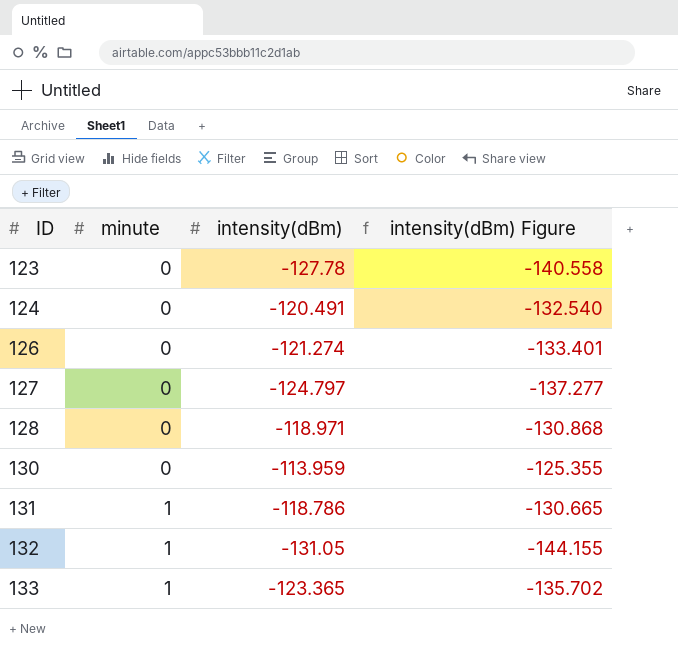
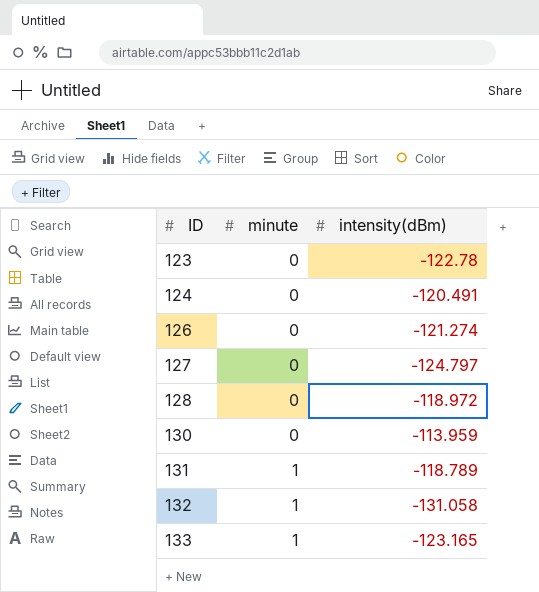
column intensity(dBm) Figure | formula: [intensity(dBm)] * 1.1 -> none
123 | intensity(dBm): -127.78 -> -122.78
128 | intensity(dBm): -118.971 -> -118.972
131 | intensity(dBm): -118.786 -> -118.789
132 | intensity(dBm): -131.05 -> -131.058
133 | intensity(dBm): -123.365 -> -123.165

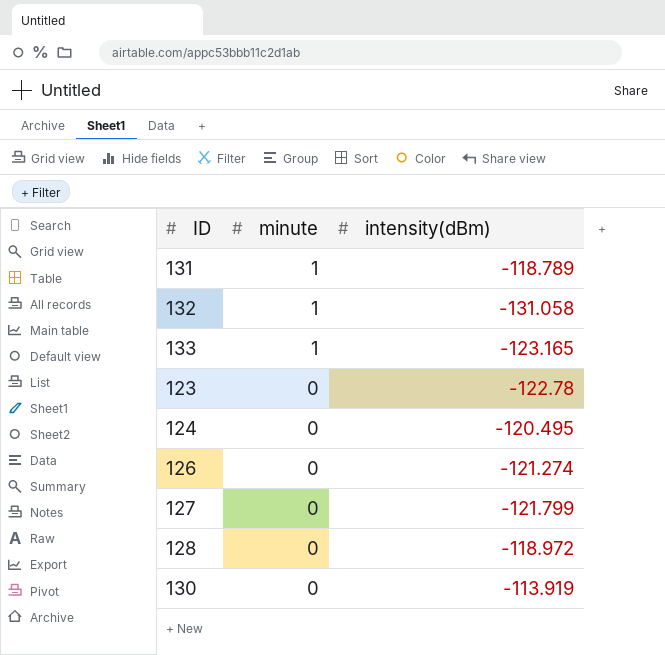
row order: ID ascending -> minute descending
124 | intensity(dBm): -120.491 -> -120.495
127 | intensity(dBm): -124.797 -> -121.799
130 | intensity(dBm): -113.959 -> -113.919

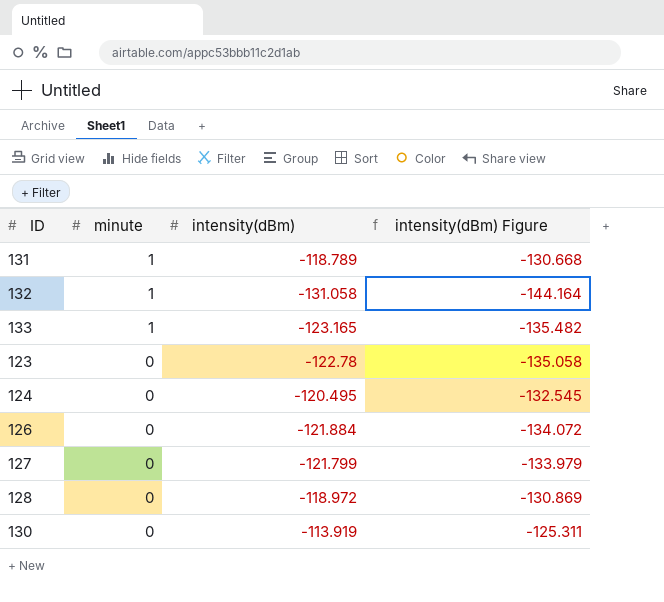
column intensity(dBm) Figure | formula: none -> [intensity(dBm)] * 1.1
126 | intensity(dBm): -121.274 -> -121.884

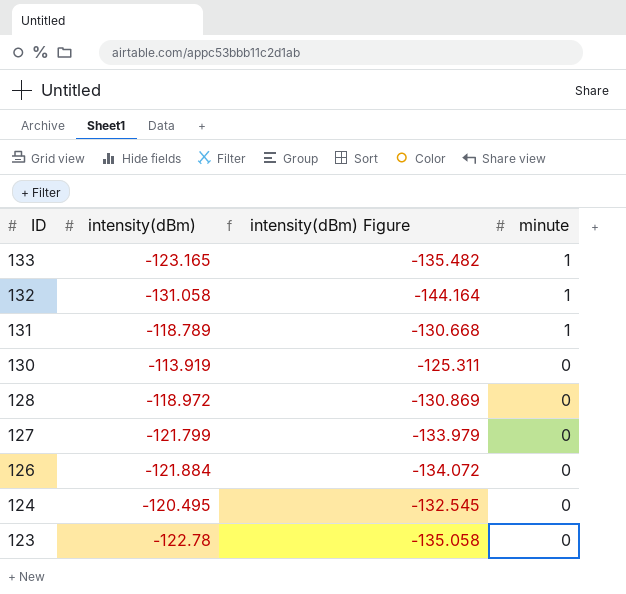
row order: minute descending -> ID descending
column minute | position: 2 -> 4

